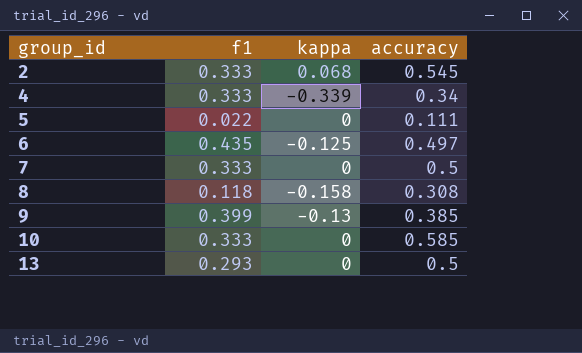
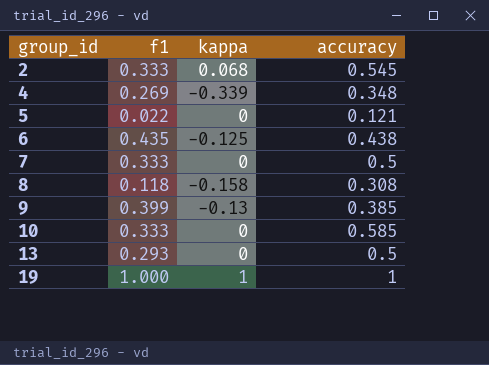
4 | f1: 0.333 -> 0.269
4 | accuracy: 0.34 -> 0.348
5 | accuracy: 0.111 -> 0.121
6 | accuracy: 0.497 -> 0.438
row 19: none -> 1.000 | 1 | 1

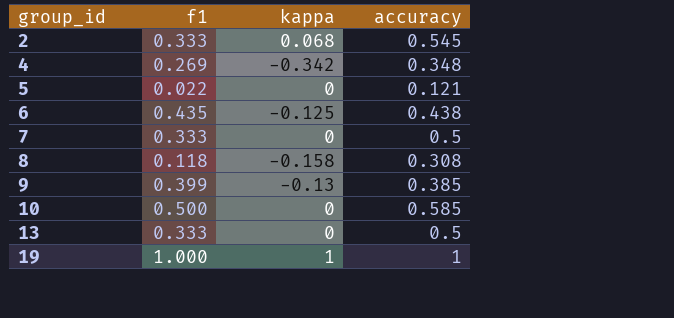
4 | kappa: -0.339 -> -0.342
10 | f1: 0.333 -> 0.500
13 | f1: 0.293 -> 0.333

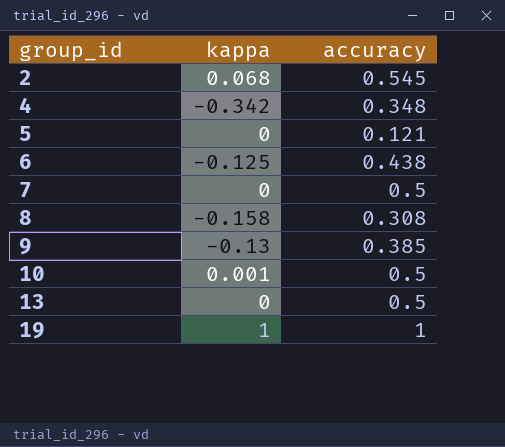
column f1 | position: 2 -> none
10 | kappa: 0 -> 0.001
10 | accuracy: 0.585 -> 0.5

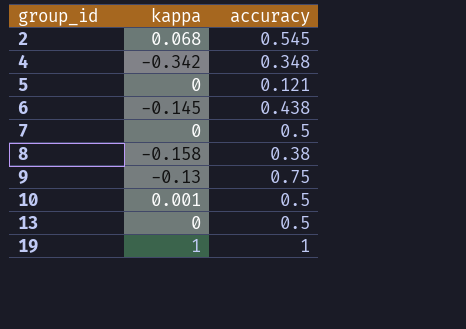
6 | kappa: -0.125 -> -0.145
8 | accuracy: 0.308 -> 0.38
9 | accuracy: 0.385 -> 0.75

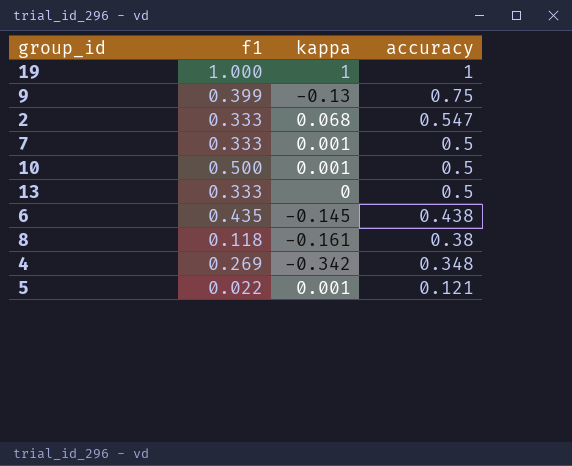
row order: group_id ascending -> accuracy descending
column f1 | position: none -> 2
2 | accuracy: 0.545 -> 0.547
7 | kappa: 0 -> 0.001
8 | kappa: -0.158 -> -0.161
5 | kappa: 0 -> 0.001

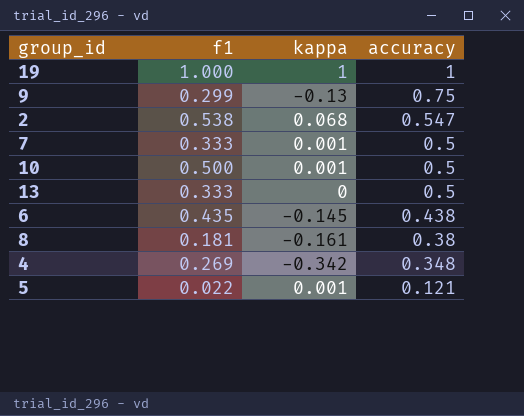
9 | f1: 0.399 -> 0.299
2 | f1: 0.333 -> 0.538
8 | f1: 0.118 -> 0.181

